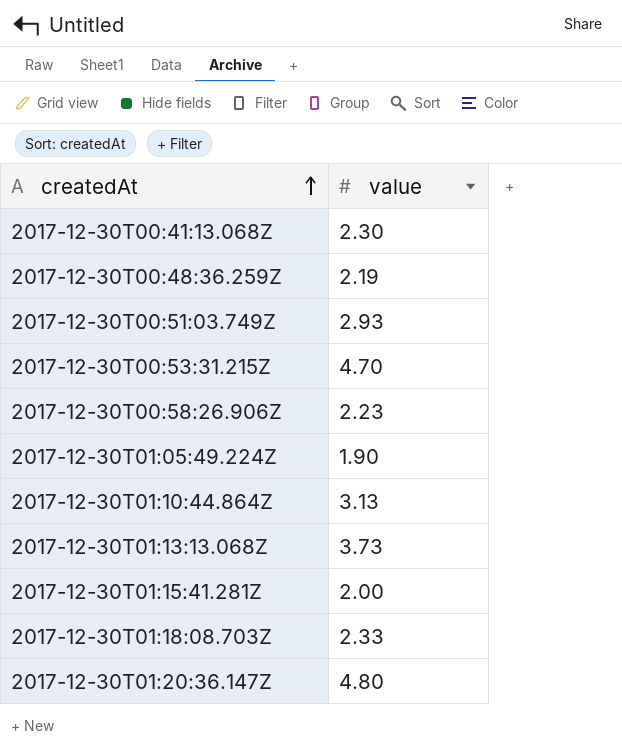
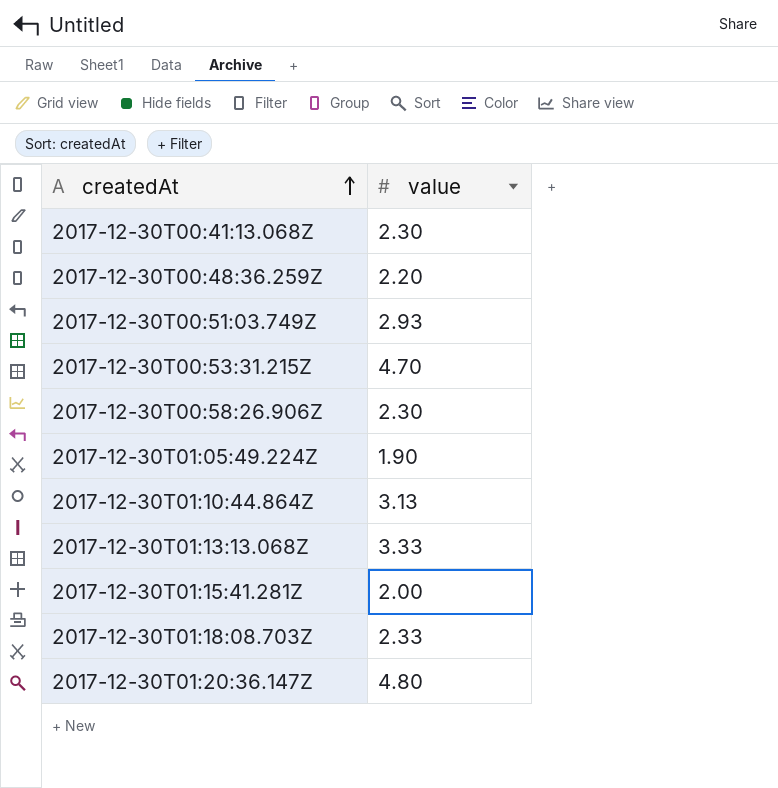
2017-12-30T00:48:36.259Z | value: 2.19 -> 2.20
2017-12-30T00:58:26.906Z | value: 2.23 -> 2.30
2017-12-30T01:13:13.068Z | value: 3.73 -> 3.33

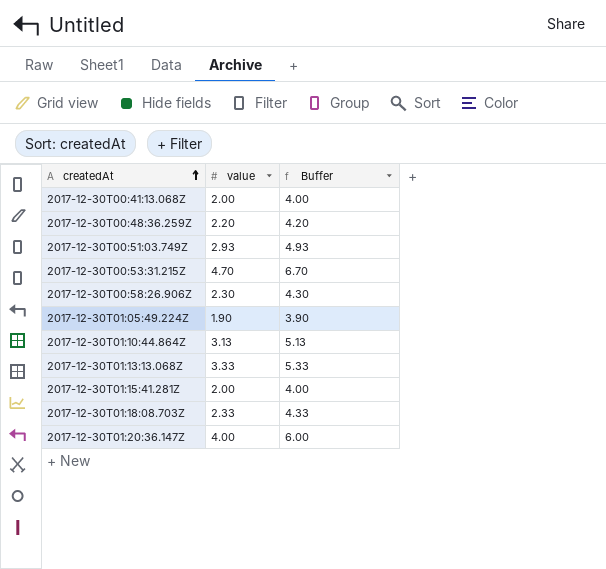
column Buffer | formula: none -> [value] + 2
2017-12-30T00:41:13.068Z | value: 2.30 -> 2.00
2017-12-30T01:20:36.147Z | value: 4.80 -> 4.00

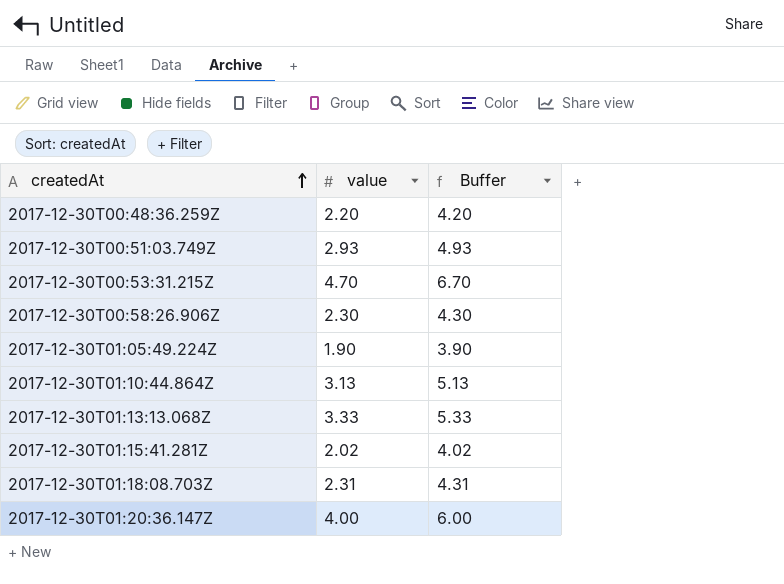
row 2017-12-30T00:41:13.068Z: 2.00 | 4.00 -> none
2017-12-30T01:15:41.281Z | value: 2.00 -> 2.02
2017-12-30T01:15:41.281Z | Buffer: 4.00 -> 4.02
2017-12-30T01:18:08.703Z | value: 2.33 -> 2.31
2017-12-30T01:18:08.703Z | Buffer: 4.33 -> 4.31

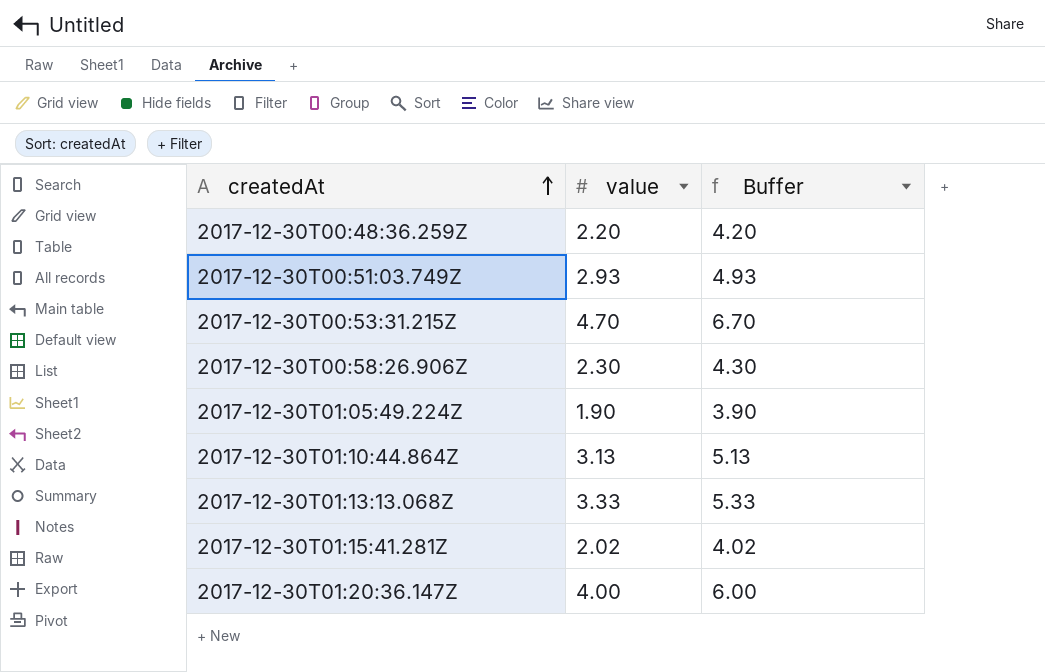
row 2017-12-30T01:18:08.703Z: 2.31 | 4.31 -> none

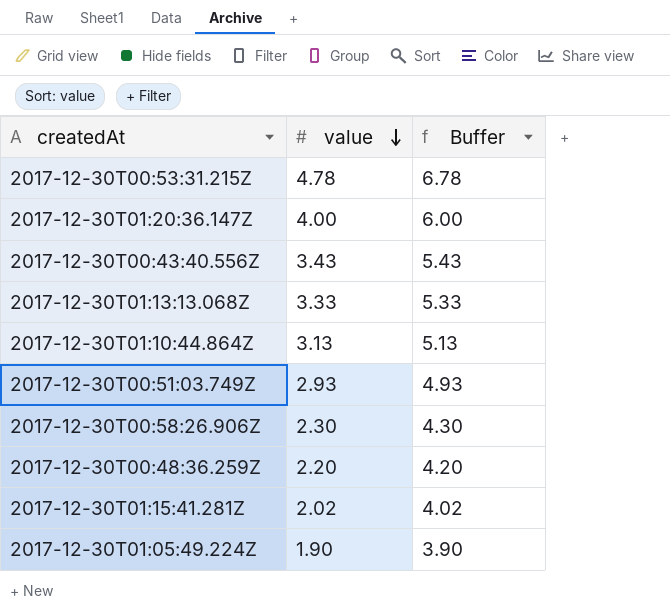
row order: createdAt ascending -> value descending
2017-12-30T00:53:31.215Z | value: 4.70 -> 4.78
2017-12-30T00:53:31.215Z | Buffer: 6.70 -> 6.78
row 2017-12-30T00:43:40.556Z: none -> 3.43 | 5.43

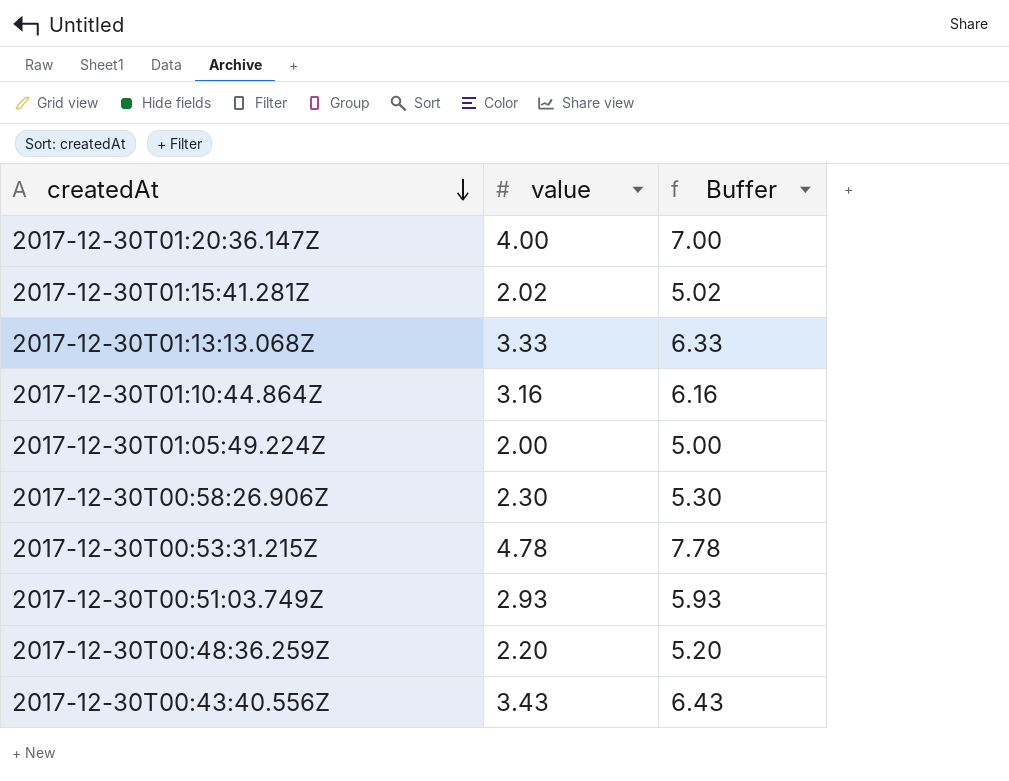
row order: value descending -> createdAt descending
column Buffer | formula: [value] + 2 -> [value] + 3
2017-12-30T01:10:44.864Z | value: 3.13 -> 3.16
2017-12-30T01:05:49.224Z | value: 1.90 -> 2.00

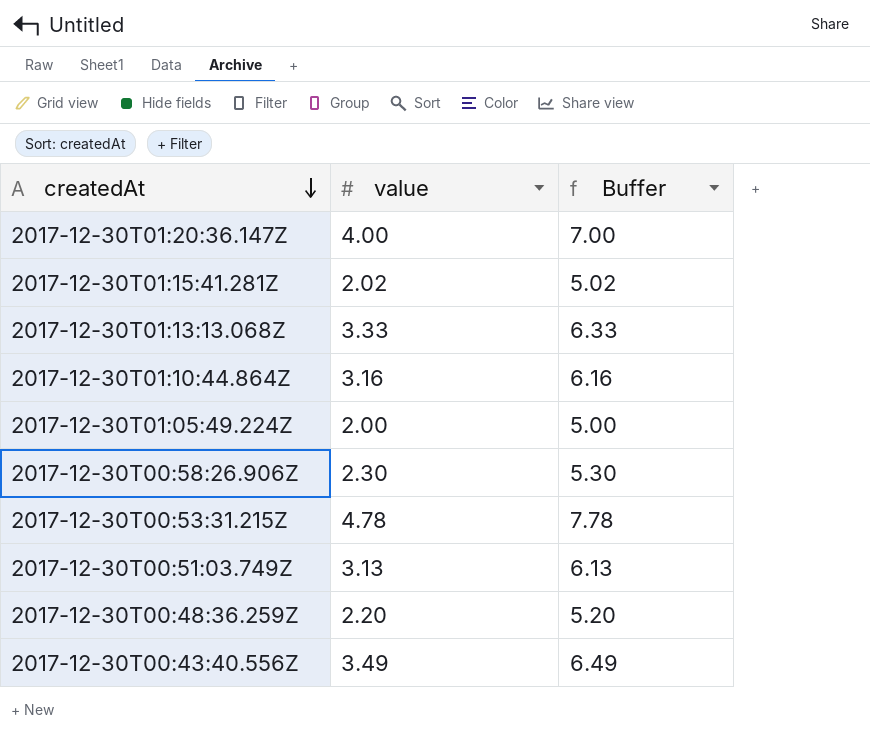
2017-12-30T00:51:03.749Z | value: 2.93 -> 3.13
2017-12-30T00:51:03.749Z | Buffer: 5.93 -> 6.13
2017-12-30T00:43:40.556Z | value: 3.43 -> 3.49
2017-12-30T00:43:40.556Z | Buffer: 6.43 -> 6.49

